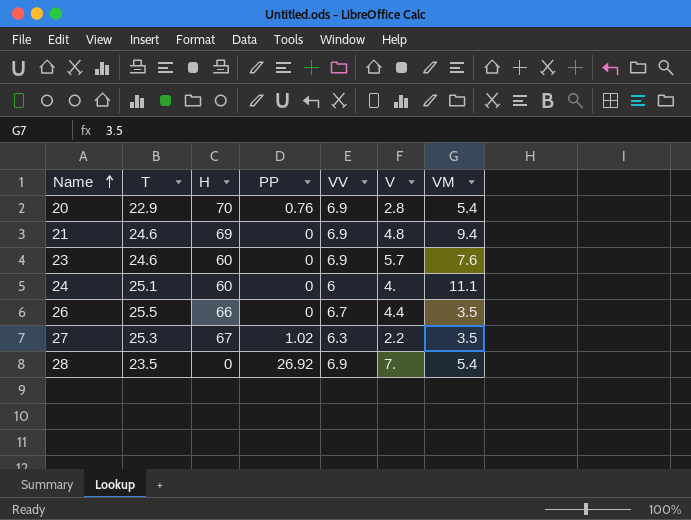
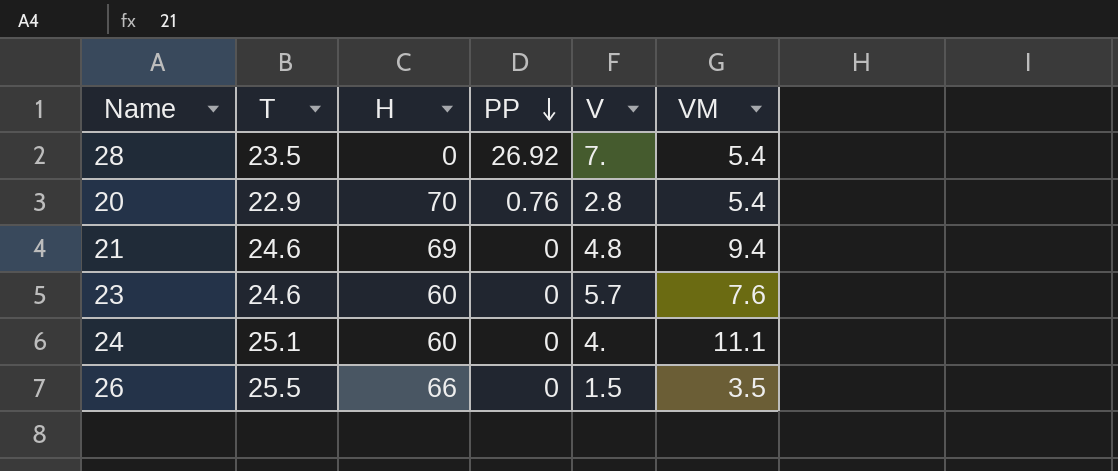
row order: Name ascending -> PP descending
column VV | position: 5 -> none
row 27: 25.3 | 67 | 1.02 | 6.3 | 2.2 | 3.5 -> none
26 | V: 4.4 -> 1.5

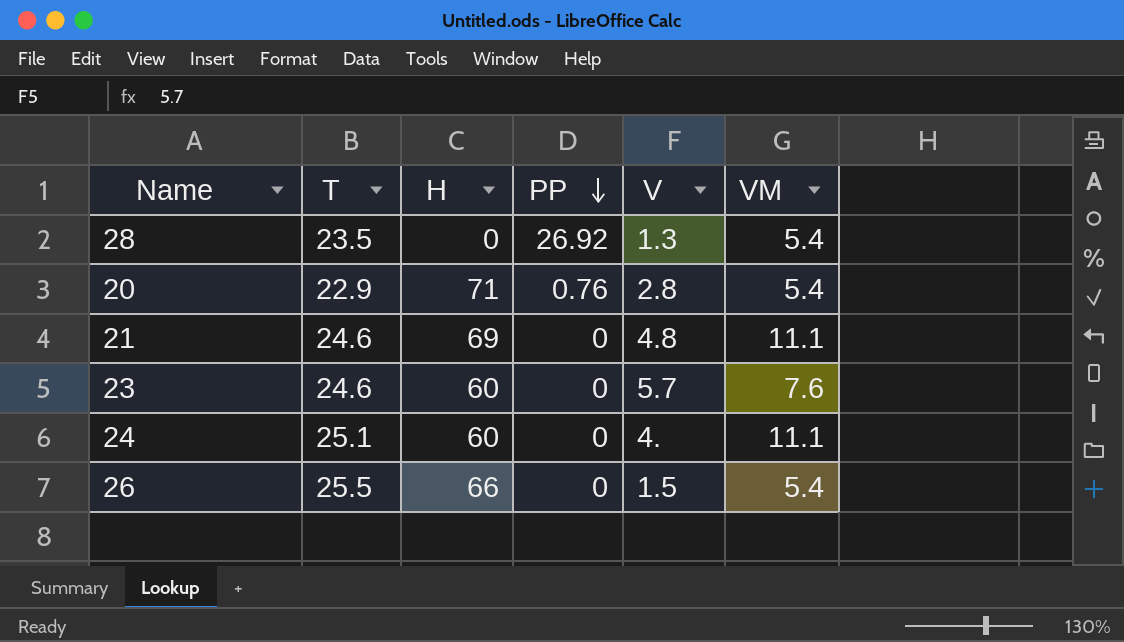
28 | V: 7. -> 1.3
20 | H: 70 -> 71
21 | VM: 9.4 -> 11.1
26 | VM: 3.5 -> 5.4

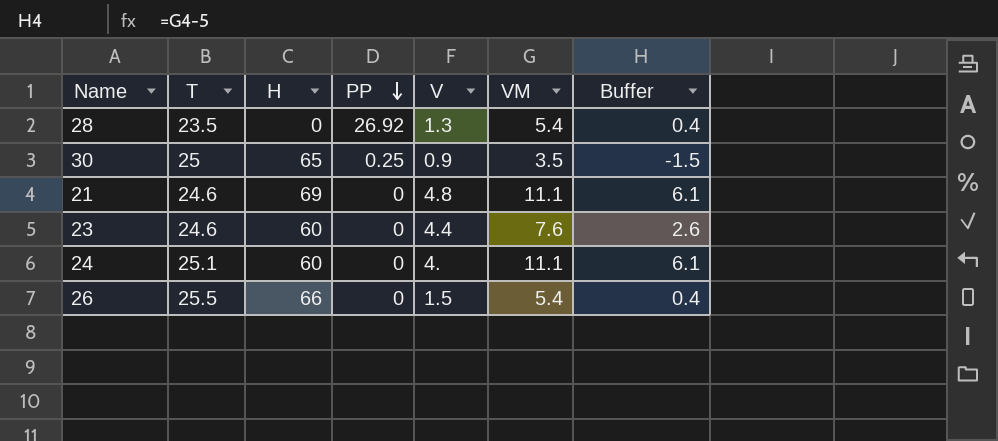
column Buffer | formula: none -> [VM] - 5
row 20: 22.9 | 71 | 0.76 | 2.8 | 5.4 -> none
row 30: none -> 25 | 65 | 0.25 | 0.9 | 3.5 | -1.5
23 | V: 5.7 -> 4.4

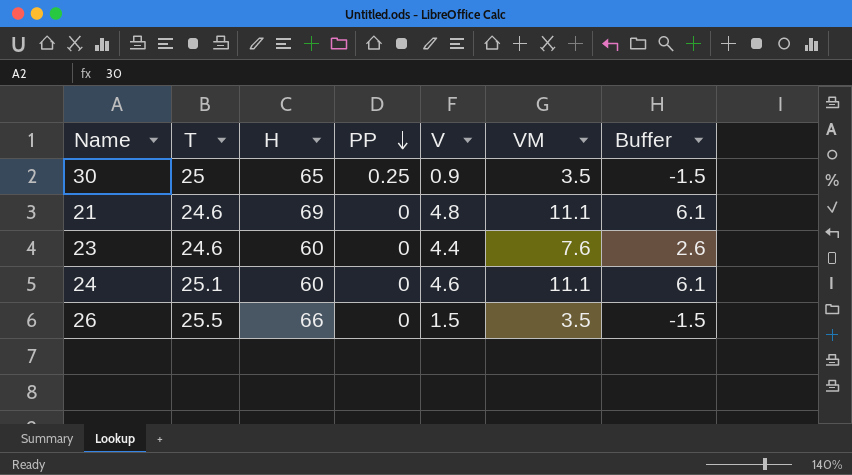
row 28: 23.5 | 0 | 26.92 | 1.3 | 5.4 | 0.4 -> none
24 | V: 4. -> 4.6
26 | VM: 5.4 -> 3.5
26 | Buffer: 0.4 -> -1.5

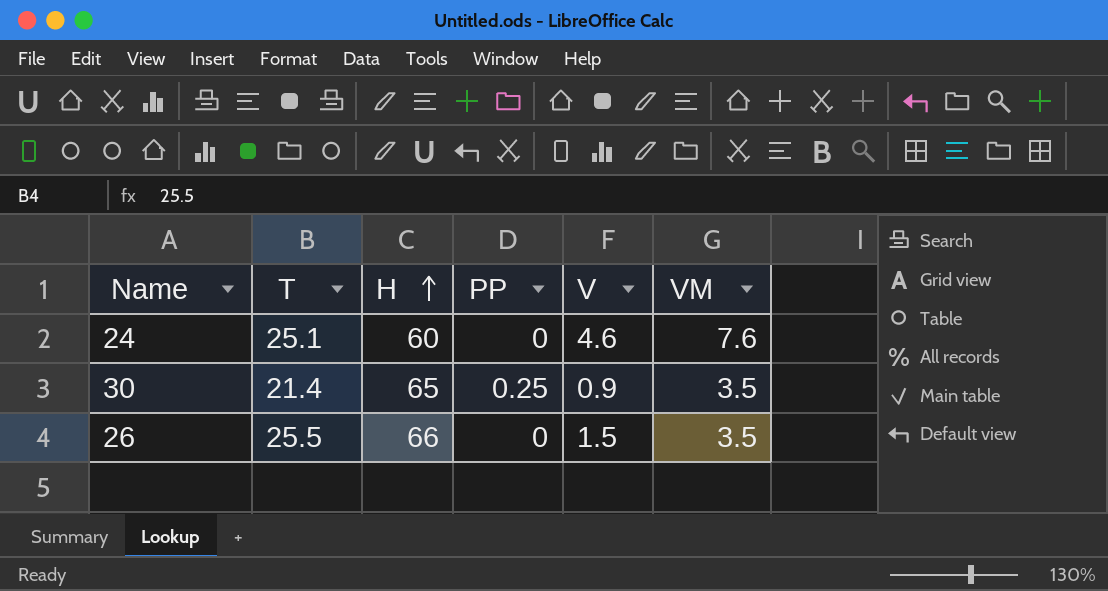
row order: PP descending -> H ascending
column Buffer | formula: [VM] - 5 -> none
row 21: 24.6 | 69 | 0 | 4.8 | 11.1 | 6.1 -> none
row 23: 24.6 | 60 | 0 | 4.4 | 7.6 | 2.6 -> none
24 | VM: 11.1 -> 7.6
30 | T: 25 -> 21.4

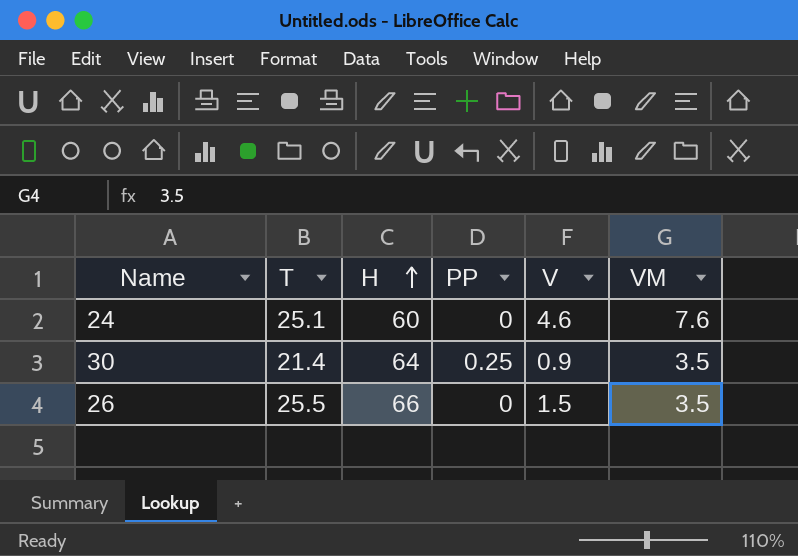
30 | H: 65 -> 64

